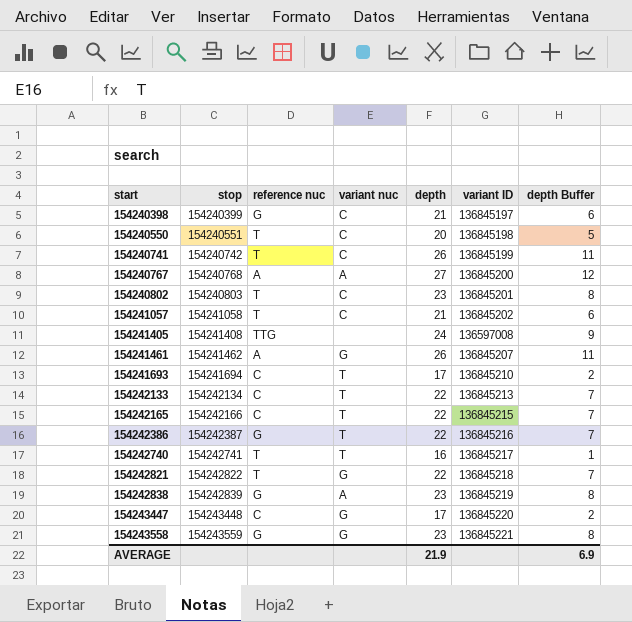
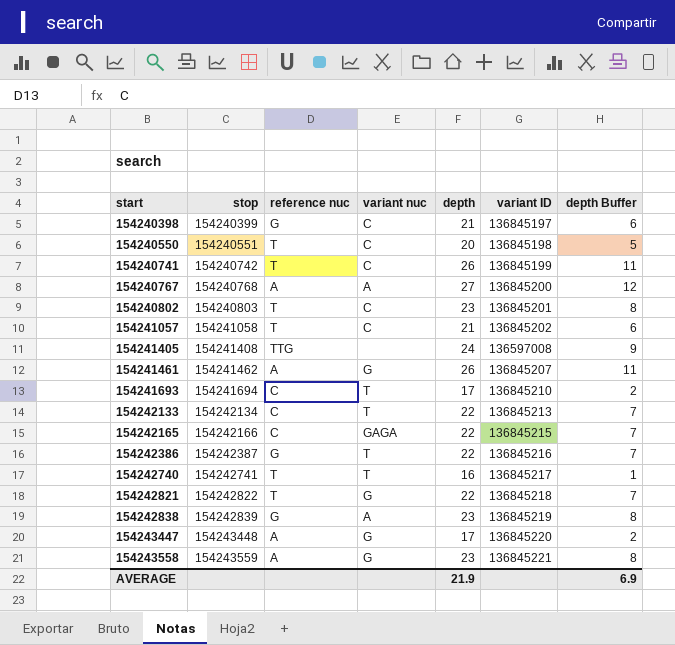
154242165 | variant nuc: T -> GAGA
154243447 | reference nuc: C -> A
154243558 | reference nuc: G -> A

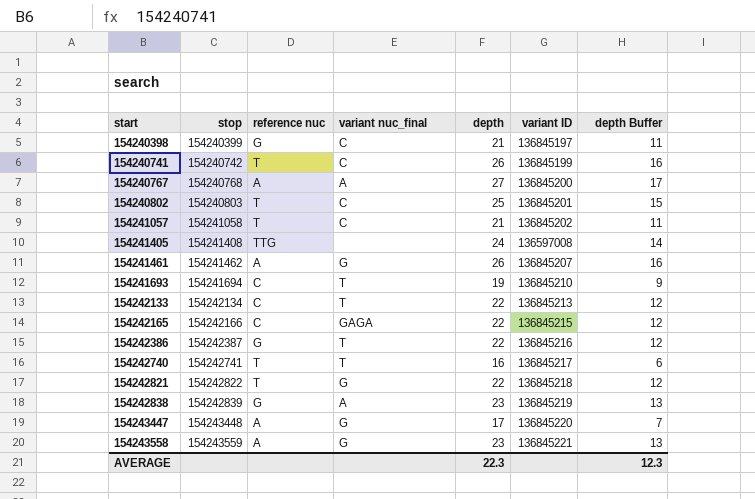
column name: variant nuc -> variant nuc_final
column depth Buffer | formula: [depth] - 15 -> [depth] - 10
row 154240550: 154240551 | T | C | 20 | 136845198 | 5 -> none
154240802 | depth: 23 -> 25
154241693 | depth: 17 -> 19
AVERAGE | depth: 21.9 -> 22.3
AVERAGE | depth Buffer: 6.9 -> 12.3

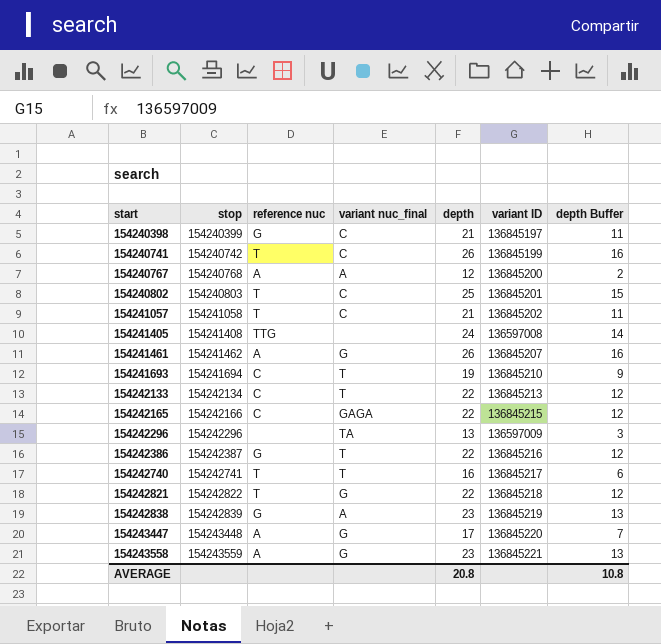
154240767 | depth: 27 -> 12
154240767 | depth Buffer: 17 -> 2
row 154242296: none -> 154242296 | none | TA | 13 | 136597009 | 3
AVERAGE | depth: 22.3 -> 20.8
AVERAGE | depth Buffer: 12.3 -> 10.8

